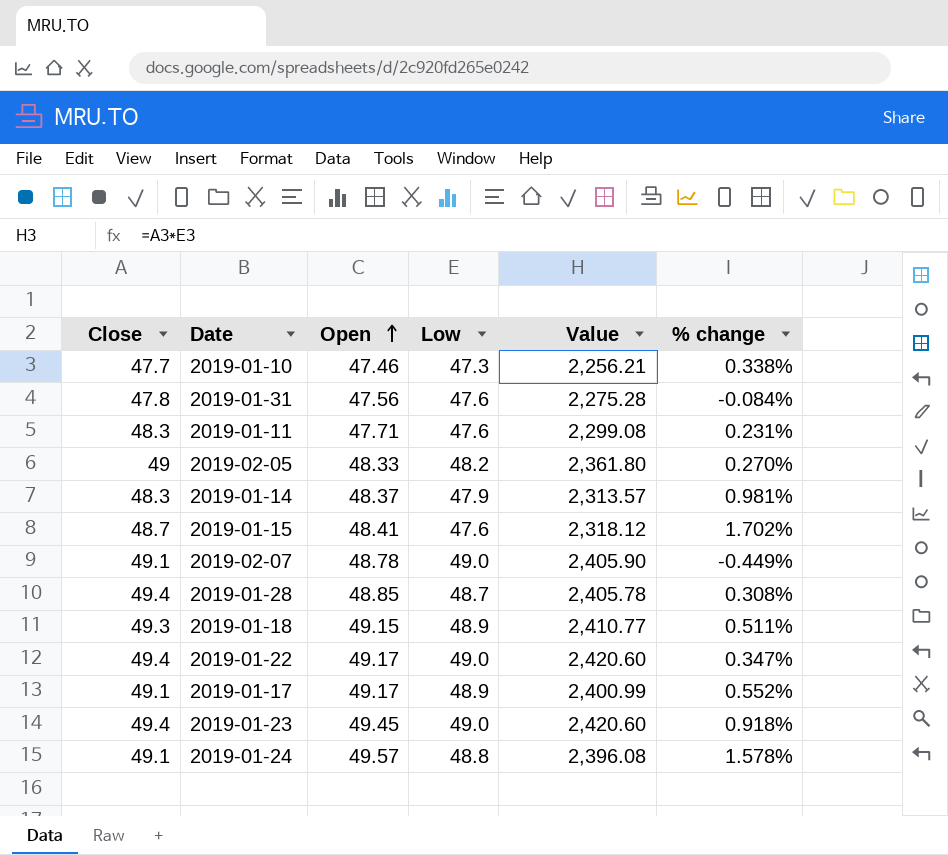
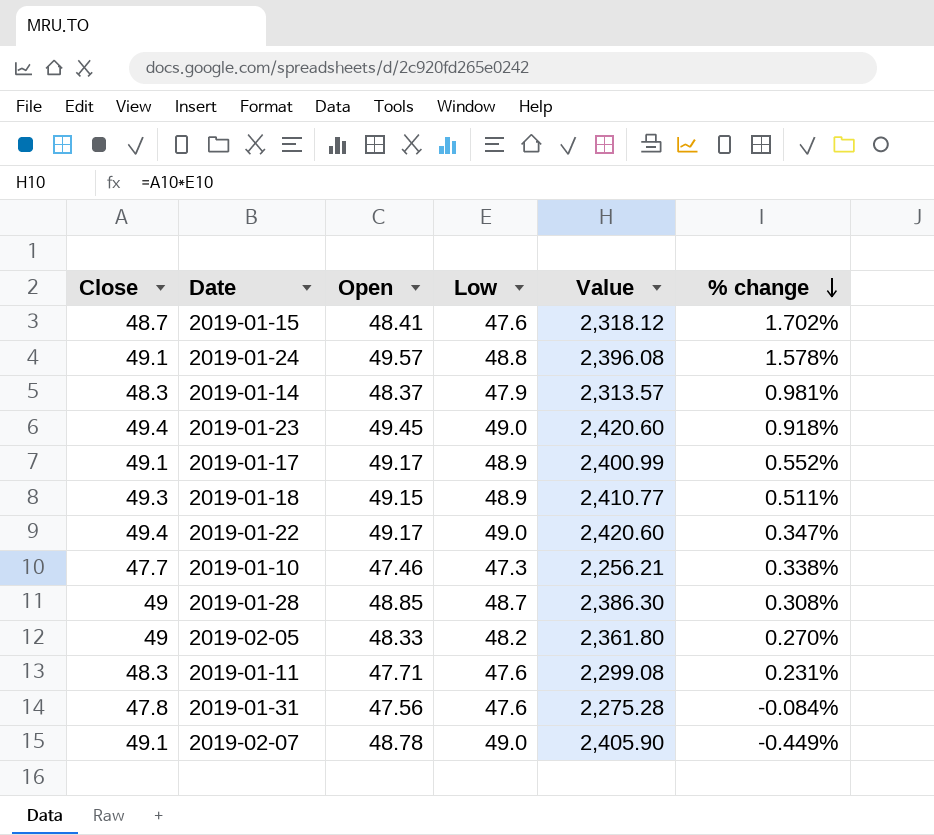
row order: Open ascending -> % change descending
2019-01-28 | Close: 49.4 -> 49
2019-01-28 | Value: 2,405.78 -> 2,386.30

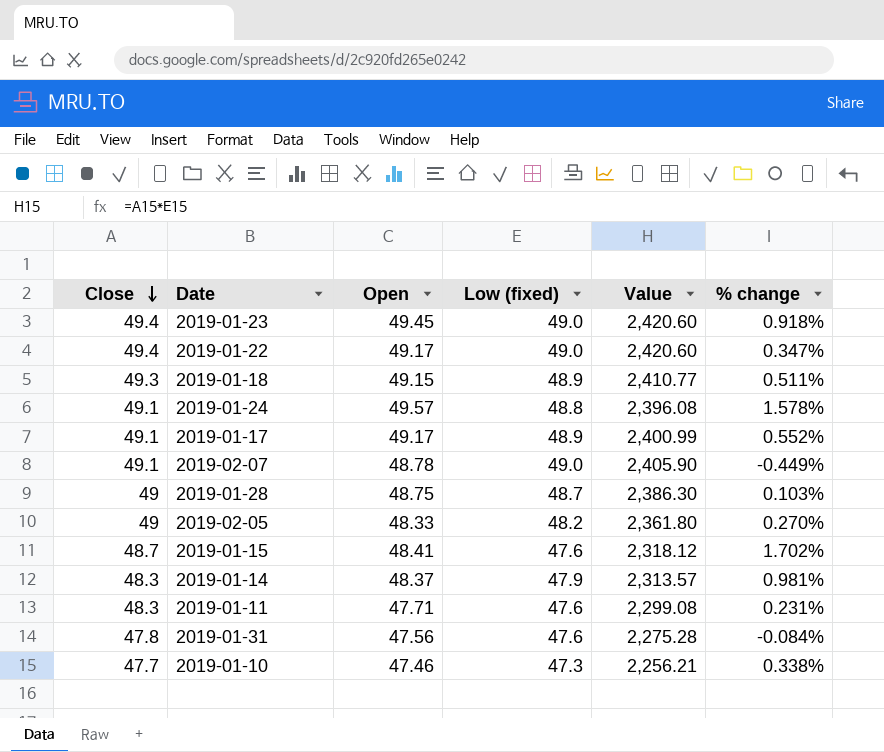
row order: % change descending -> Close descending
column name: Low -> Low (fixed)
2019-01-28 | Open: 48.85 -> 48.75
2019-01-28 | % change: 0.308% -> 0.103%

